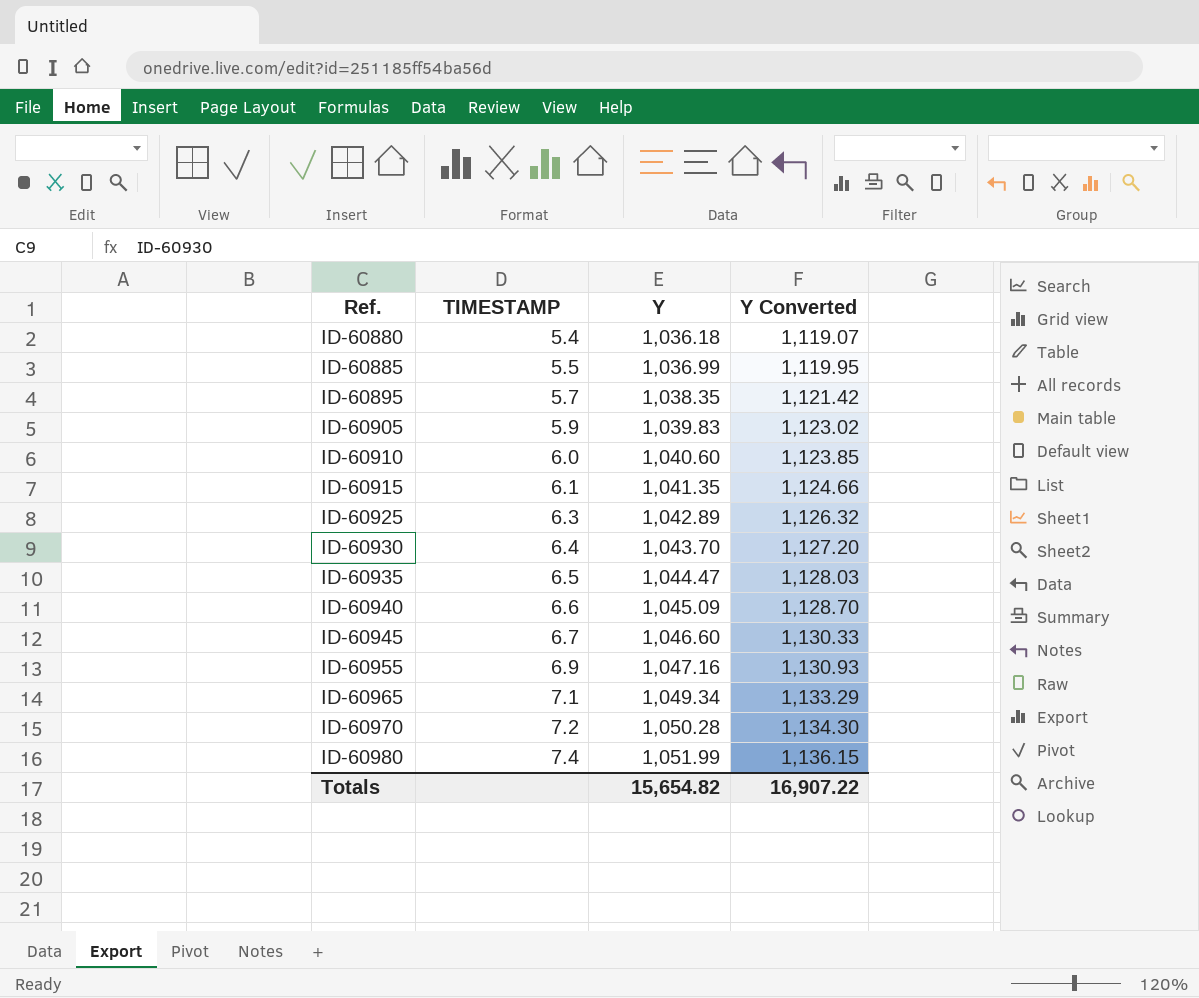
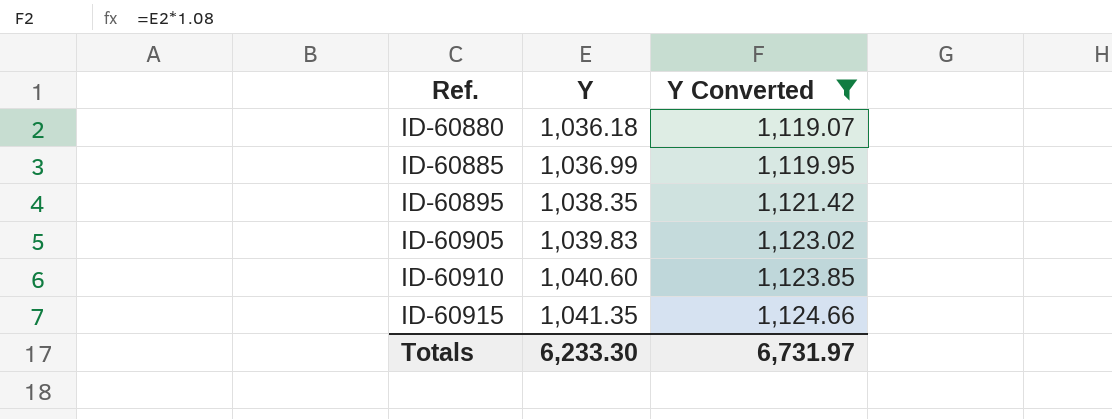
filter: none -> Y Converted <= 1,124.66
column TIMESTAMP | position: 2 -> none
Totals | Y: 15,654.82 -> 6,233.30
Totals | Y Converted: 16,907.22 -> 6,731.97

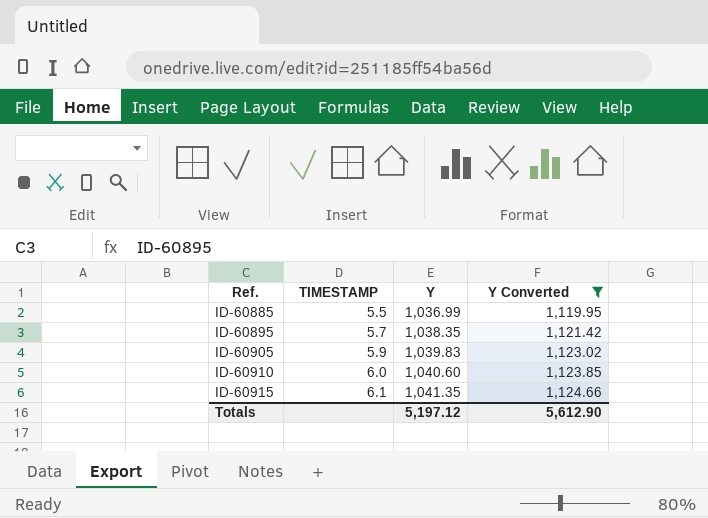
column TIMESTAMP | position: none -> 2
row ID-60880: 1,036.18 | 1,119.07 -> none
Totals | Y: 6,233.30 -> 5,197.12
Totals | Y Converted: 6,731.97 -> 5,612.90

